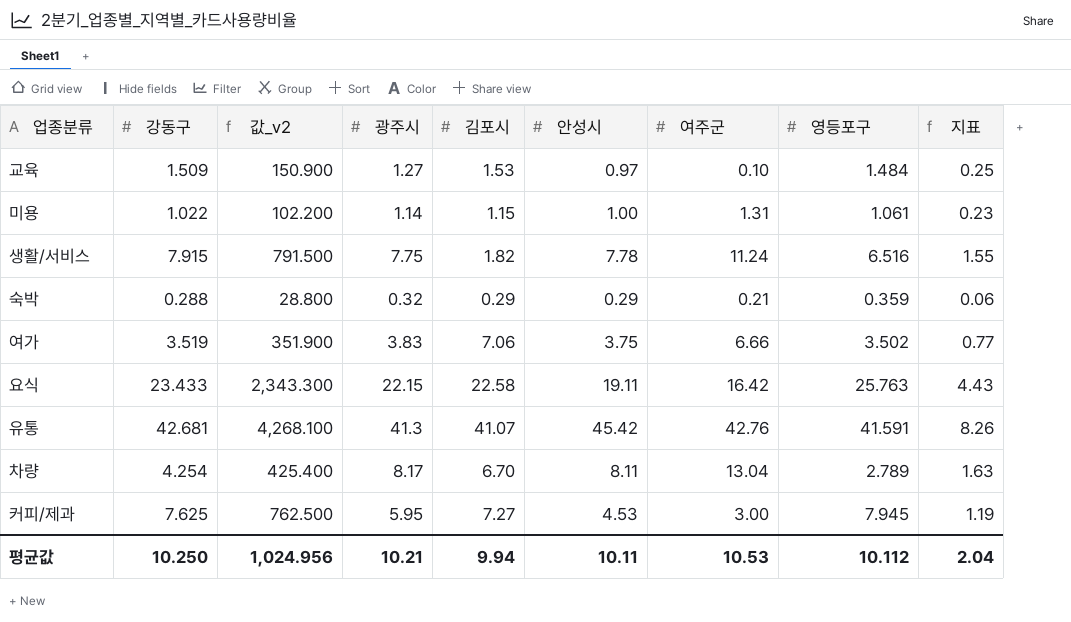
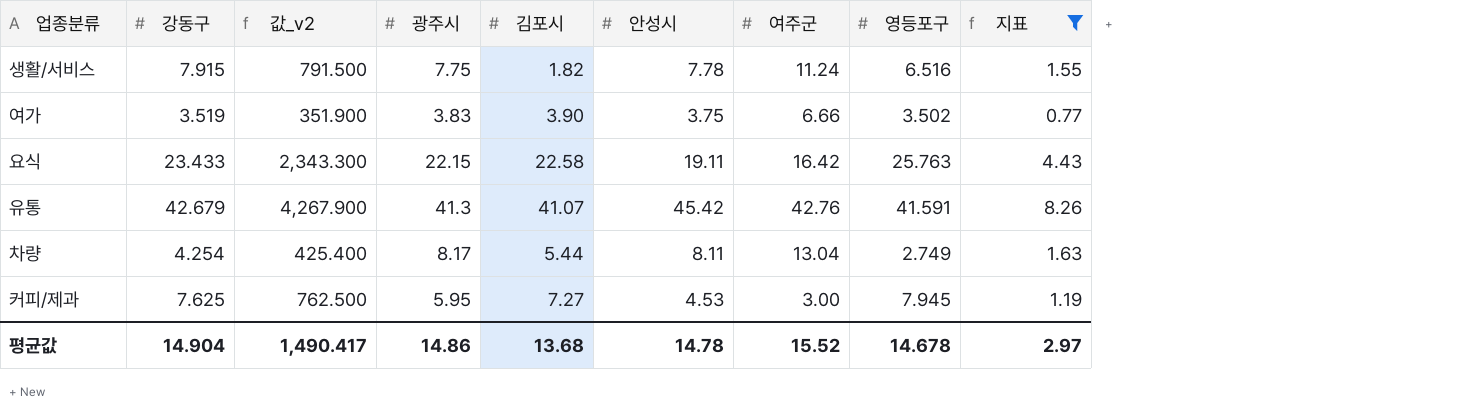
filter: none -> 지표 >= 0.77
여가 | 김포시: 7.06 -> 3.90
유통 | 강동구: 42.681 -> 42.679
유통 | 값_v2: 4,268.100 -> 4,267.900
차량 | 김포시: 6.70 -> 5.44
차량 | 영등포구: 2.789 -> 2.749
평균값 | 강동구: 10.250 -> 14.904
평균값 | 값_v2: 1,024.956 -> 1,490.417
평균값 | 광주시: 10.21 -> 14.86
평균값 | 김포시: 9.94 -> 13.68
평균값 | 안성시: 10.11 -> 14.78
평균값 | 여주군: 10.53 -> 15.52
평균값 | 영등포구: 10.112 -> 14.678
평균값 | 지표: 2.04 -> 2.97

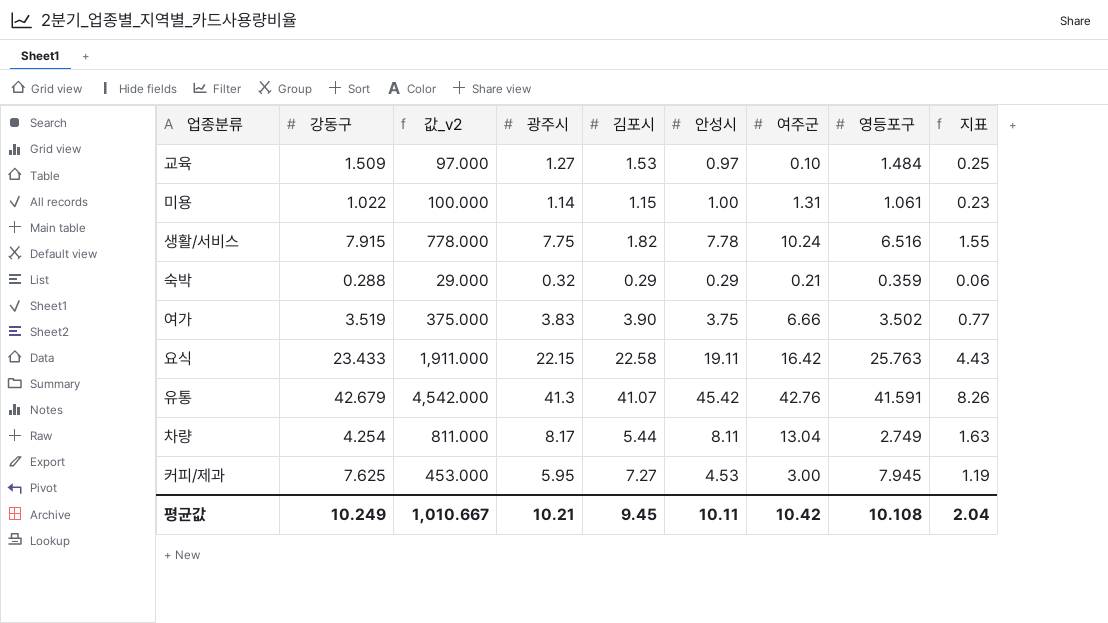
filter: 지표 >= 0.77 -> none
column 값_v2 | formula: [강동구] * 100 -> [안성시] * 100
생활/서비스 | 여주군: 11.24 -> 10.24
평균값 | 강동구: 14.904 -> 10.249
평균값 | 값_v2: 1,490.417 -> 1,010.667
평균값 | 광주시: 14.86 -> 10.21
평균값 | 김포시: 13.68 -> 9.45
평균값 | 안성시: 14.78 -> 10.11
평균값 | 여주군: 15.52 -> 10.42
평균값 | 영등포구: 14.678 -> 10.108
평균값 | 지표: 2.97 -> 2.04

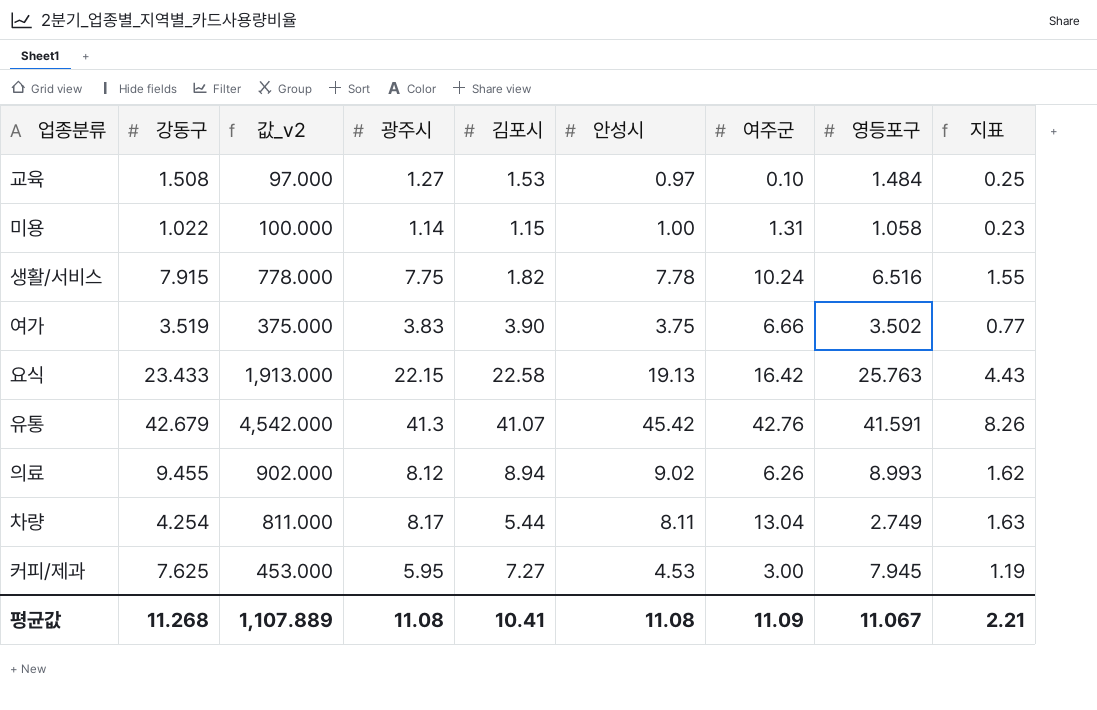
row 숙박: 0.288 | 29.000 | 0.32 | 0.29 | 0.29 | 0.21 | 0.359 | 0.06 -> none
교육 | 강동구: 1.509 -> 1.508
미용 | 영등포구: 1.061 -> 1.058
요식 | 값_v2: 1,911.000 -> 1,913.000
요식 | 안성시: 19.11 -> 19.13
row 의료: none -> 9.455 | 902.000 | 8.12 | 8.94 | 9.02 | 6.26 | 8.993 | 1.62
평균값 | 강동구: 10.249 -> 11.268
평균값 | 값_v2: 1,010.667 -> 1,107.889
평균값 | 광주시: 10.21 -> 11.08
평균값 | 김포시: 9.45 -> 10.41
평균값 | 안성시: 10.11 -> 11.08
평균값 | 여주군: 10.42 -> 11.09
평균값 | 영등포구: 10.108 -> 11.067
평균값 | 지표: 2.04 -> 2.21

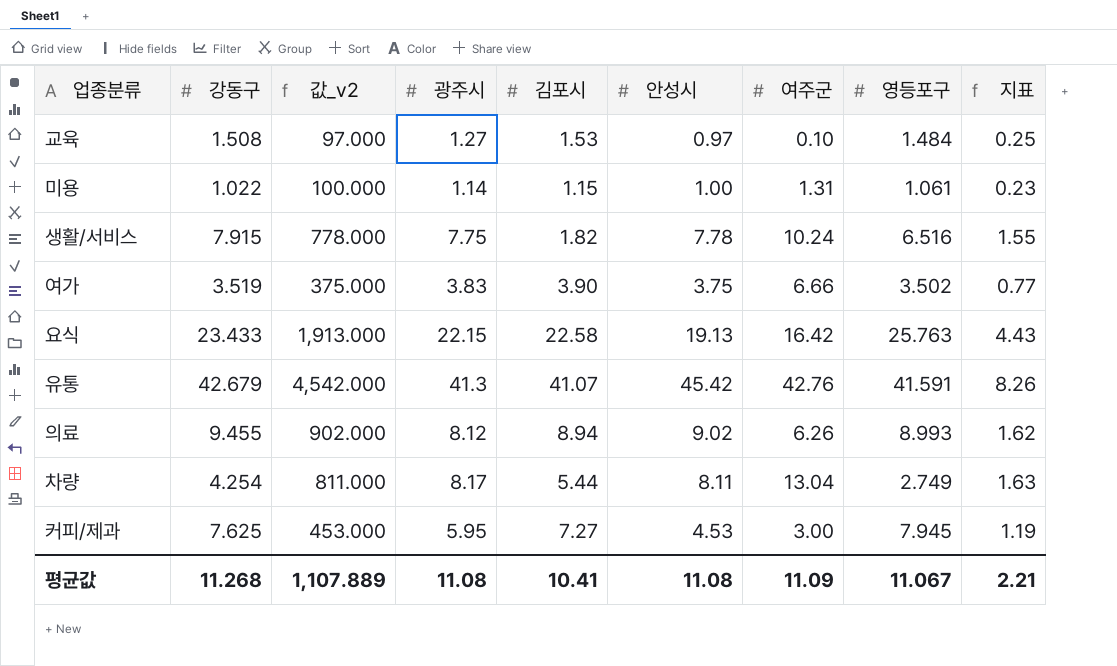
미용 | 영등포구: 1.058 -> 1.061

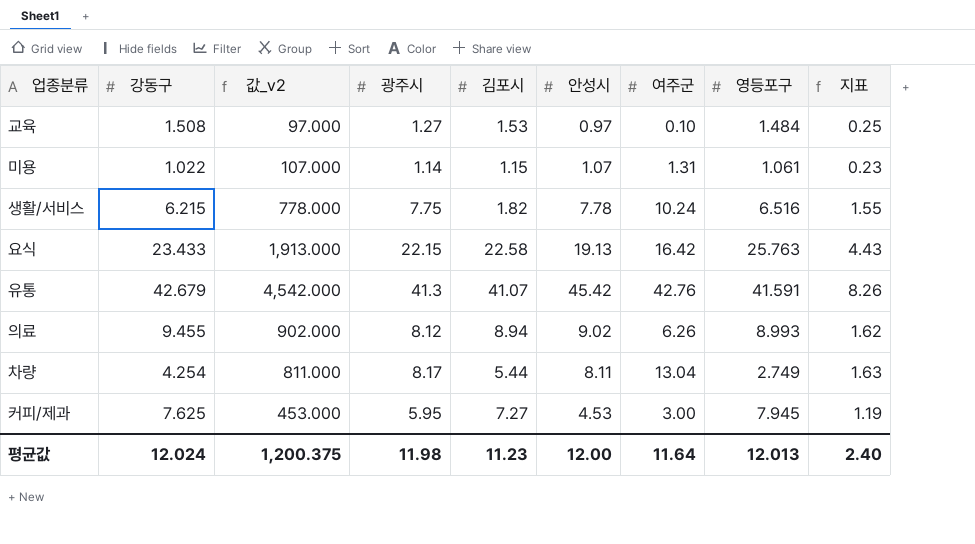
row 여가: 3.519 | 375.000 | 3.83 | 3.90 | 3.75 | 6.66 | 3.502 | 0.77 -> none
미용 | 값_v2: 100.000 -> 107.000
미용 | 안성시: 1.00 -> 1.07
생활/서비스 | 강동구: 7.915 -> 6.215
평균값 | 강동구: 11.268 -> 12.024
평균값 | 값_v2: 1,107.889 -> 1,200.375
평균값 | 광주시: 11.08 -> 11.98
평균값 | 김포시: 10.41 -> 11.23
평균값 | 안성시: 11.08 -> 12.00
평균값 | 여주군: 11.09 -> 11.64
평균값 | 영등포구: 11.067 -> 12.013
평균값 | 지표: 2.21 -> 2.40

